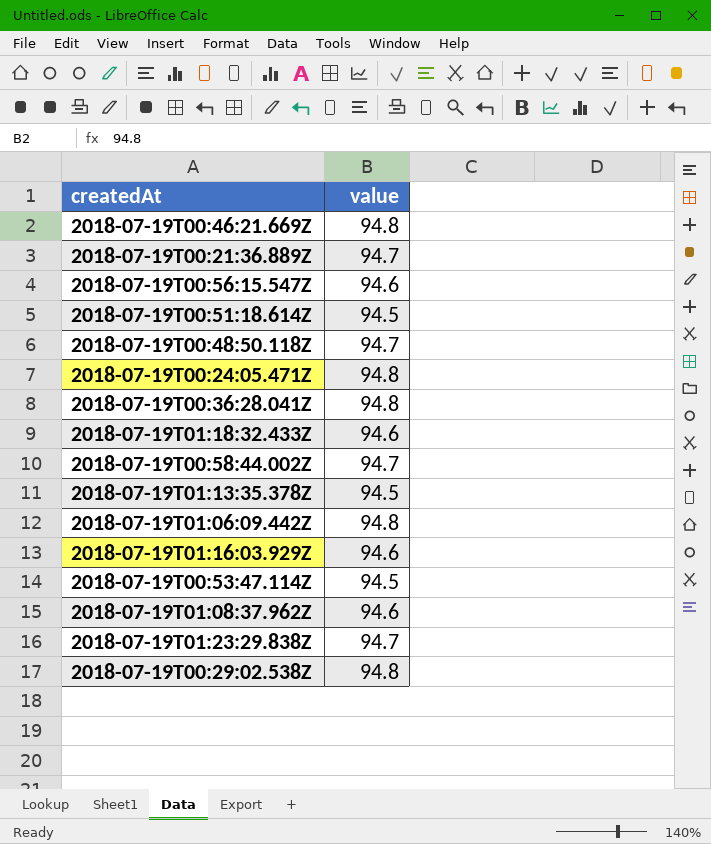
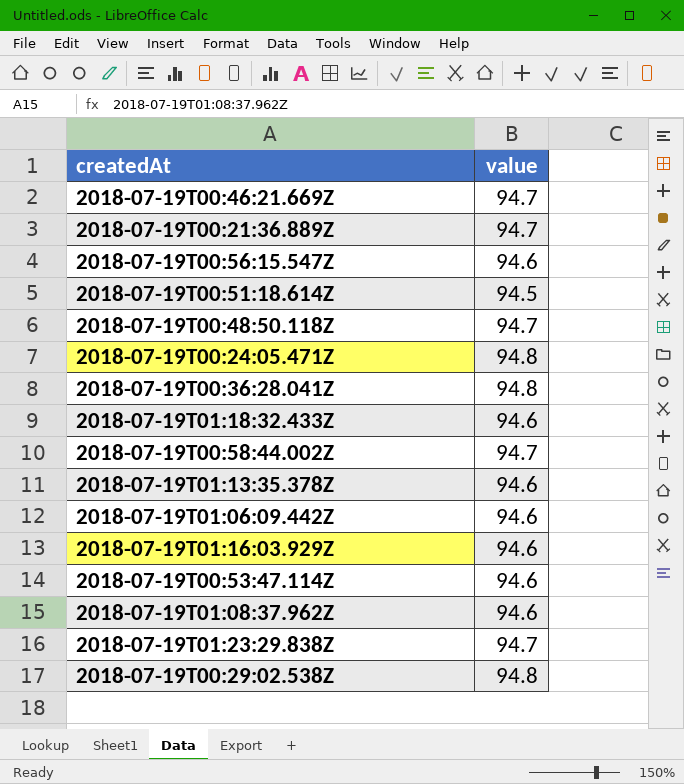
2018-07-19T00:46:21.669Z | value: 94.8 -> 94.7
2018-07-19T01:13:35.378Z | value: 94.5 -> 94.6
2018-07-19T01:06:09.442Z | value: 94.8 -> 94.6
2018-07-19T00:53:47.114Z | value: 94.5 -> 94.6

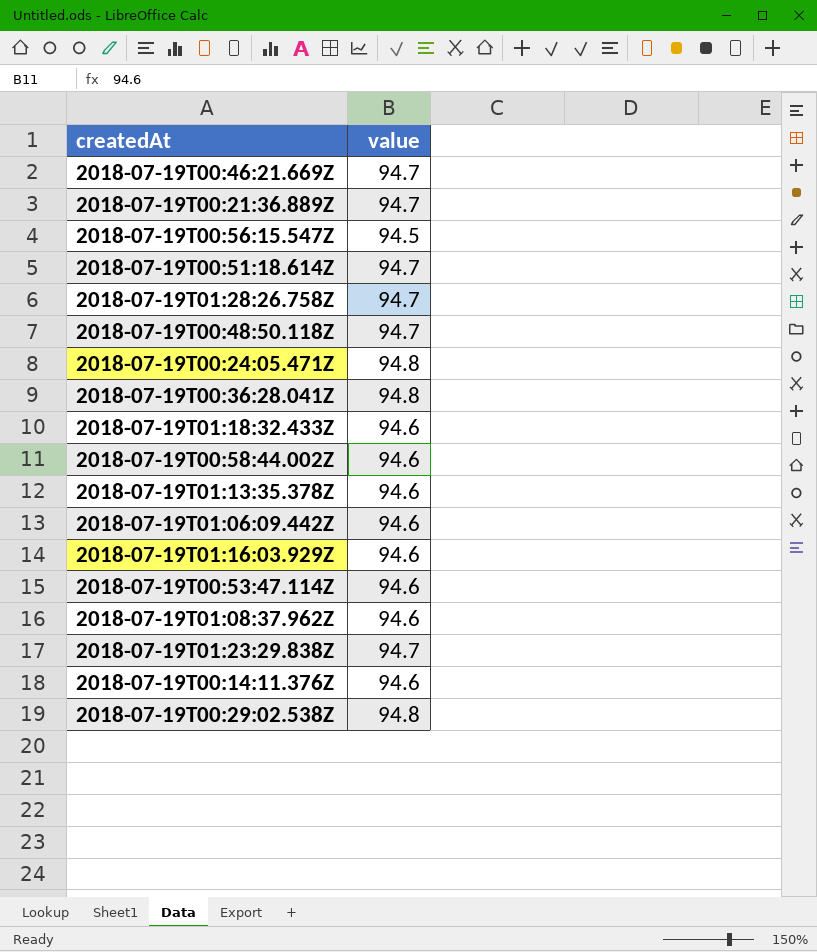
2018-07-19T00:56:15.547Z | value: 94.6 -> 94.5
2018-07-19T00:51:18.614Z | value: 94.5 -> 94.7
row 2018-07-19T01:28:26.758Z: none -> 94.7
2018-07-19T00:58:44.002Z | value: 94.7 -> 94.6
row 2018-07-19T00:14:11.376Z: none -> 94.6

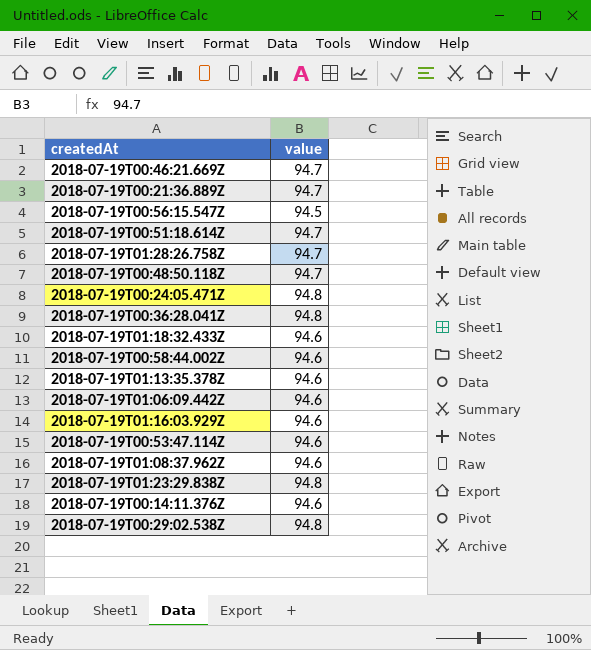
2018-07-19T01:23:29.838Z | value: 94.7 -> 94.8

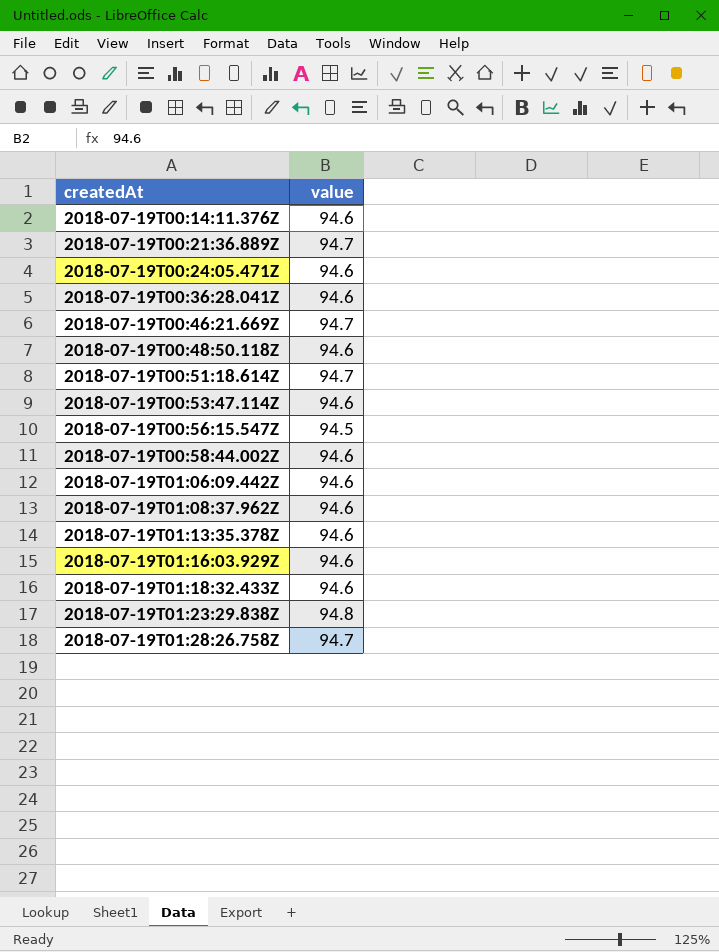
row order: none -> createdAt ascending
row 2018-07-19T00:29:02.538Z: 94.8 -> none
2018-07-19T00:24:05.471Z | value: 94.8 -> 94.6
2018-07-19T00:36:28.041Z | value: 94.8 -> 94.6
2018-07-19T00:48:50.118Z | value: 94.7 -> 94.6

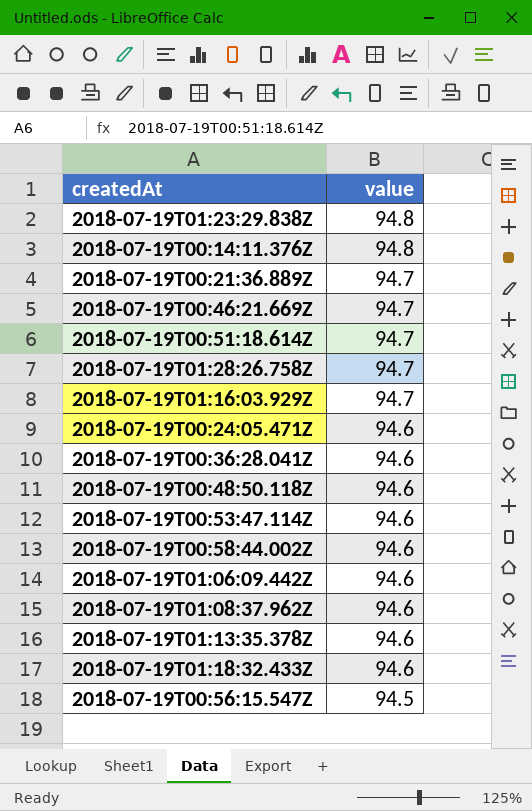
row order: createdAt ascending -> value descending
2018-07-19T00:14:11.376Z | value: 94.6 -> 94.8
2018-07-19T01:16:03.929Z | value: 94.6 -> 94.7

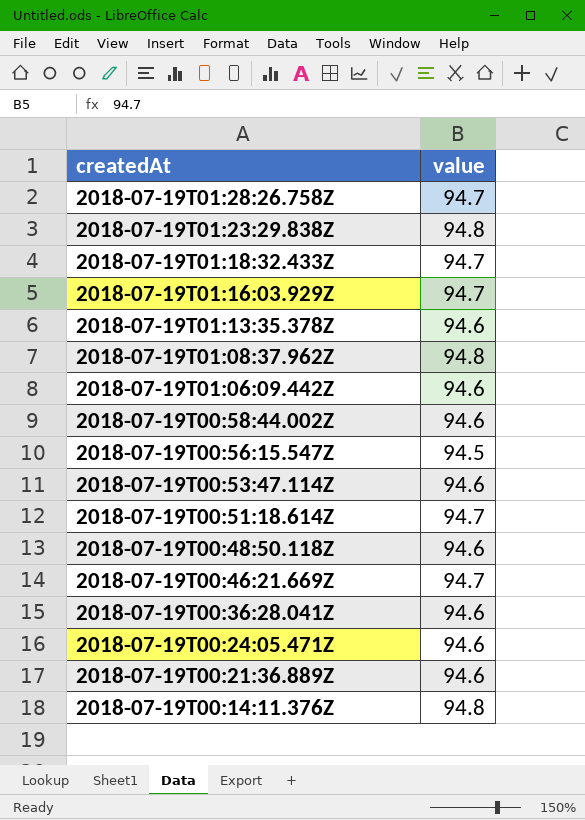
row order: value descending -> createdAt descending
2018-07-19T01:18:32.433Z | value: 94.6 -> 94.7
2018-07-19T01:08:37.962Z | value: 94.6 -> 94.8
2018-07-19T00:21:36.889Z | value: 94.7 -> 94.6

